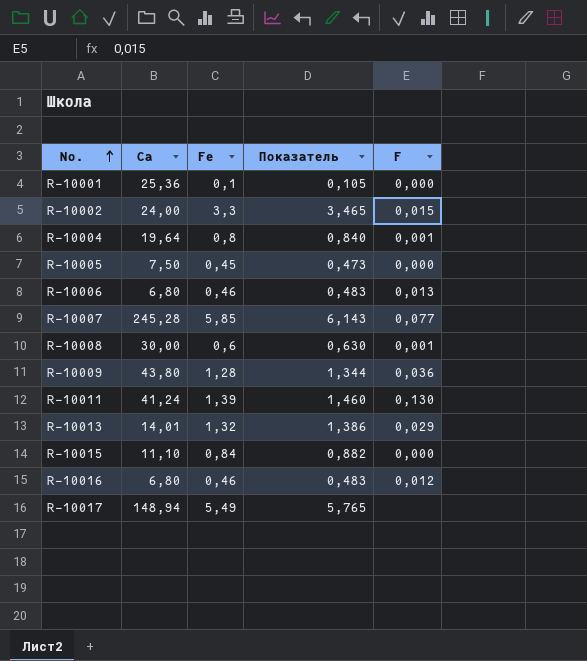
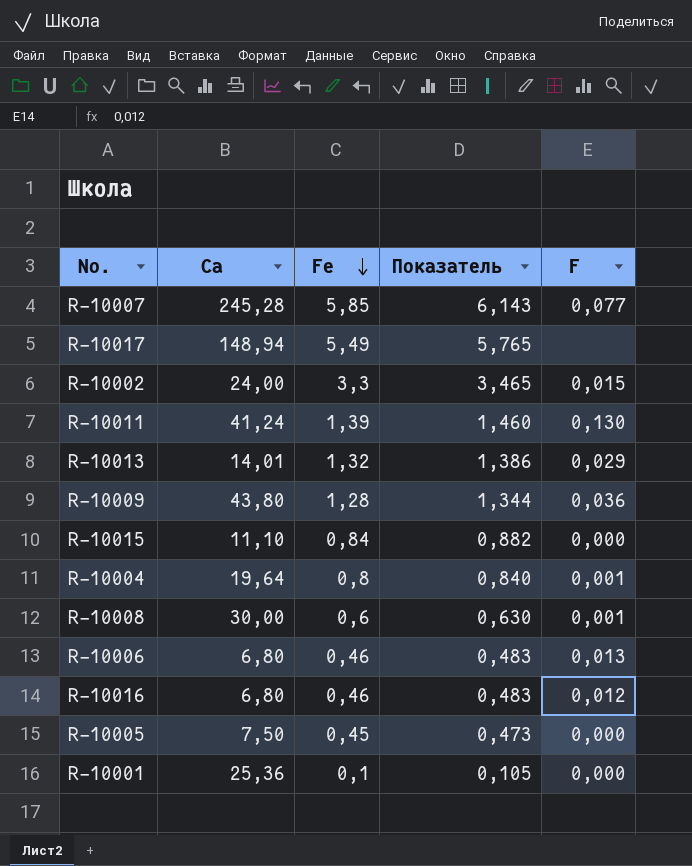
row order: No. ascending -> Fe descending

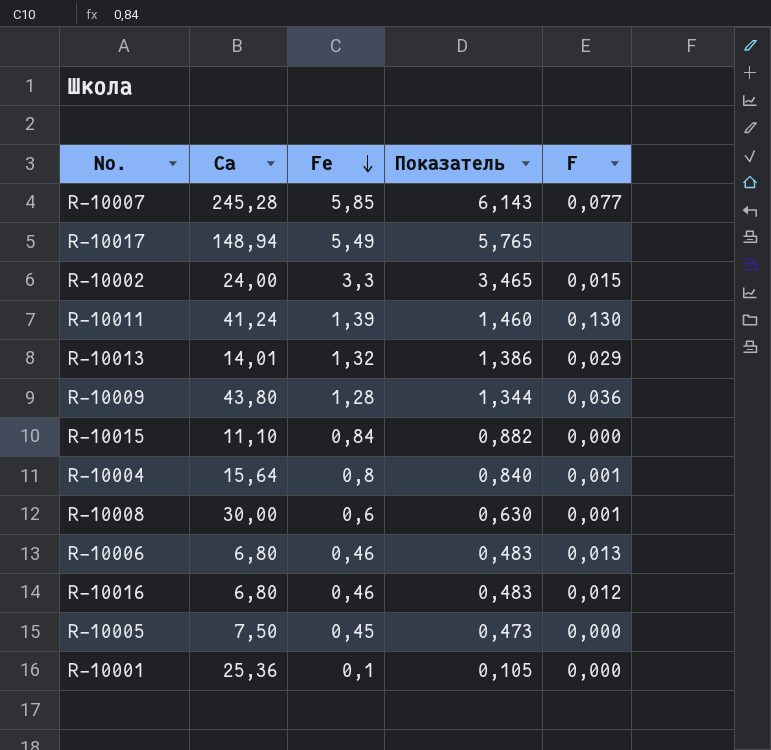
R-10004 | Ca: 19,64 -> 15,64

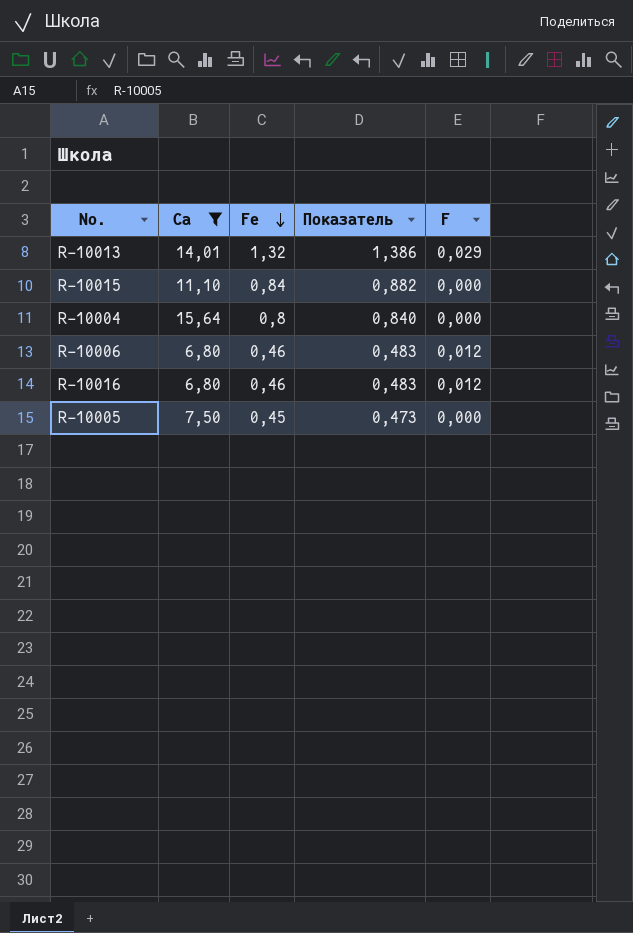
filter: none -> Ca <= 15,64
R-10004 | F: 0,001 -> 0,000
R-10006 | F: 0,013 -> 0,012

